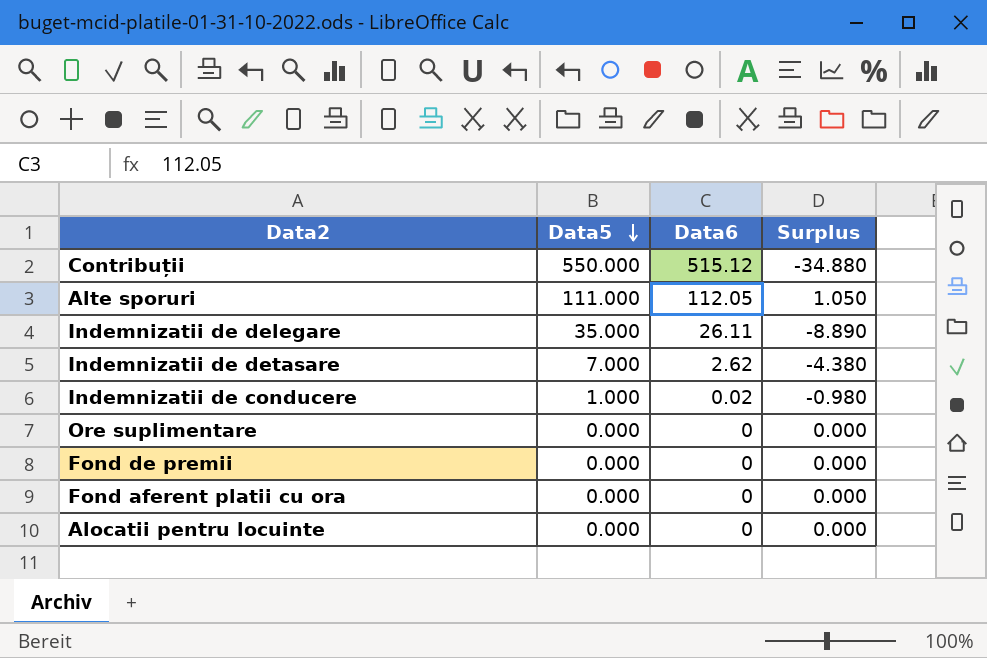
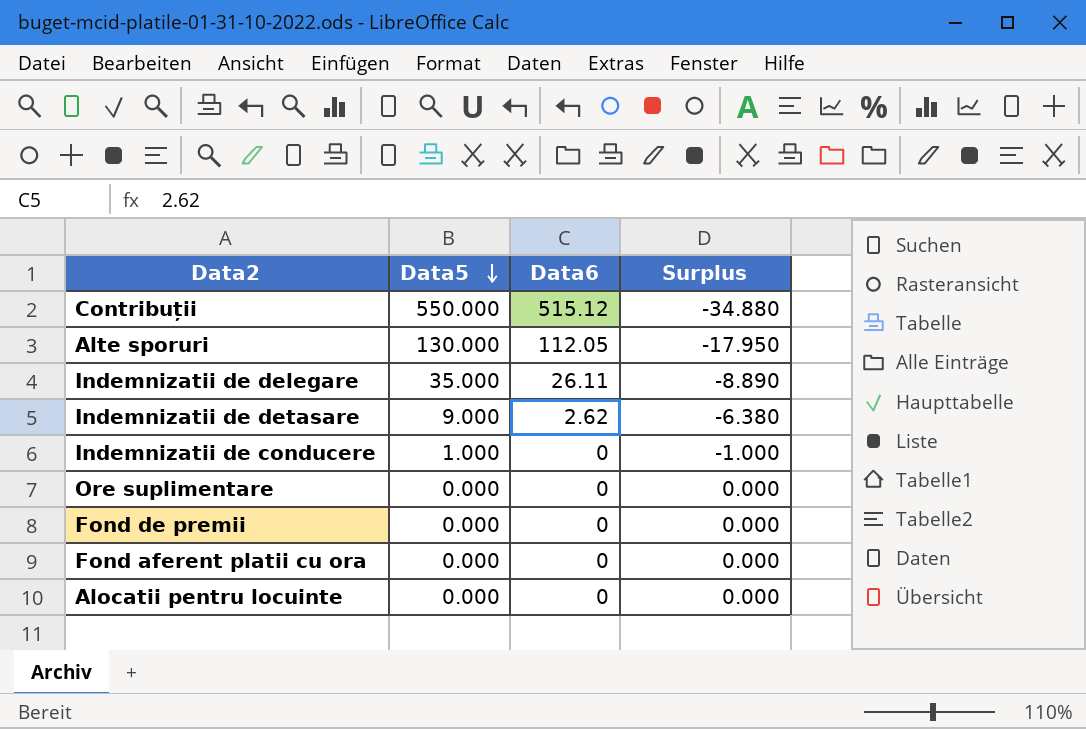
Alte sporuri | Data5: 111.000 -> 130.000
Alte sporuri | Surplus: 1.050 -> -17.950
Indemnizatii de detasare | Data5: 7.000 -> 9.000
Indemnizatii de detasare | Surplus: -4.380 -> -6.380
Indemnizatii de conducere | Data6: 0.02 -> 0
Indemnizatii de conducere | Surplus: -0.980 -> -1.000

